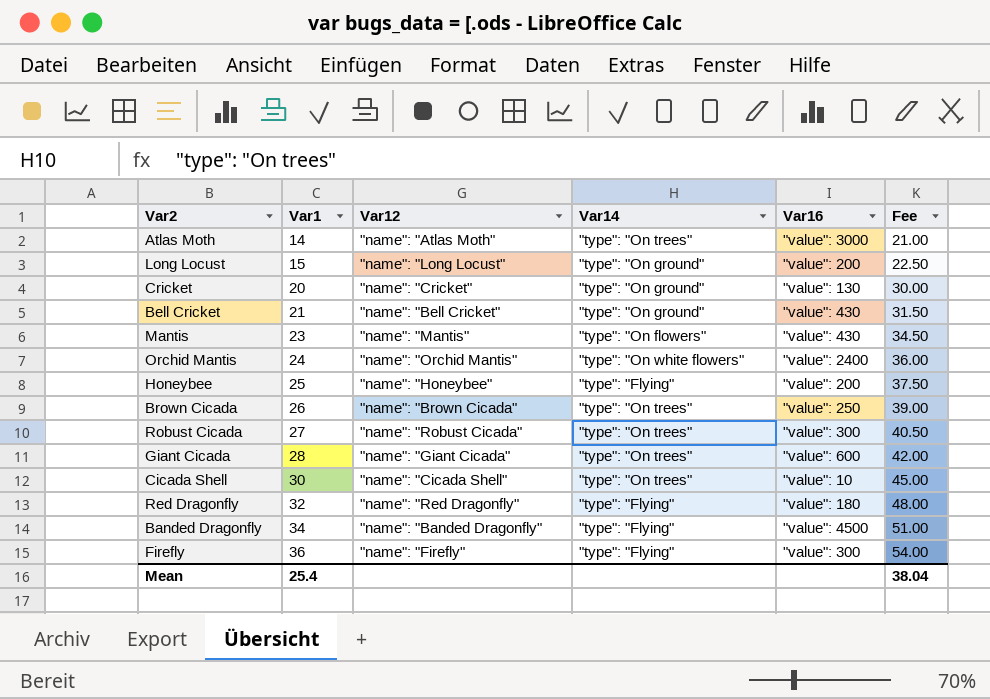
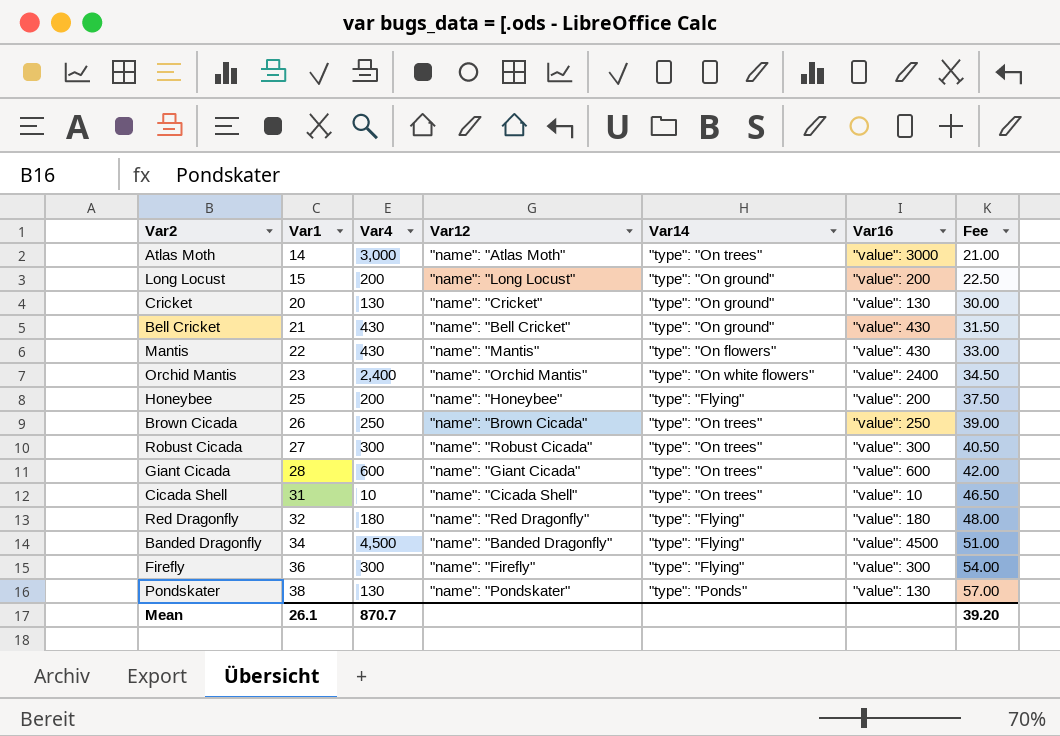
column Var4 | position: none -> 3
Mantis | Var1: 23 -> 22
Mantis | Fee: 34.50 -> 33.00
Orchid Mantis | Var1: 24 -> 23
Orchid Mantis | Fee: 36.00 -> 34.50
Cicada Shell | Var1: 30 -> 31
Cicada Shell | Fee: 45.00 -> 46.50
row Pondskater: none -> 38 | 130 | "name": "Pondskater" | "type": "Ponds" | "value": 130 | 57.00
Mean | Var1: 25.4 -> 26.1
Mean | Fee: 38.04 -> 39.20

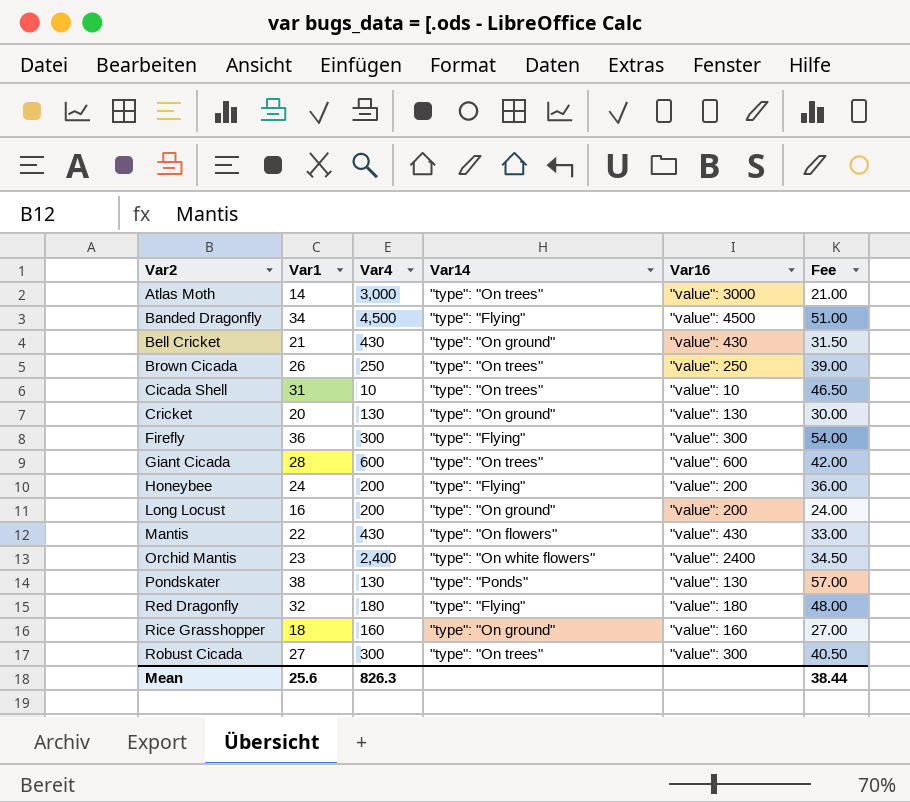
row order: Var1 ascending -> Var2 ascending
column Var12 | position: 4 -> none
Honeybee | Var1: 25 -> 24
Honeybee | Fee: 37.50 -> 36.00
Long Locust | Var1: 15 -> 16
Long Locust | Fee: 22.50 -> 24.00
row Rice Grasshopper: none -> 18 | 160 | "type": "On ground" | "value": 160 | 27.00
Mean | Var1: 26.1 -> 25.6
Mean | Var4: 870.7 -> 826.3
Mean | Fee: 39.20 -> 38.44

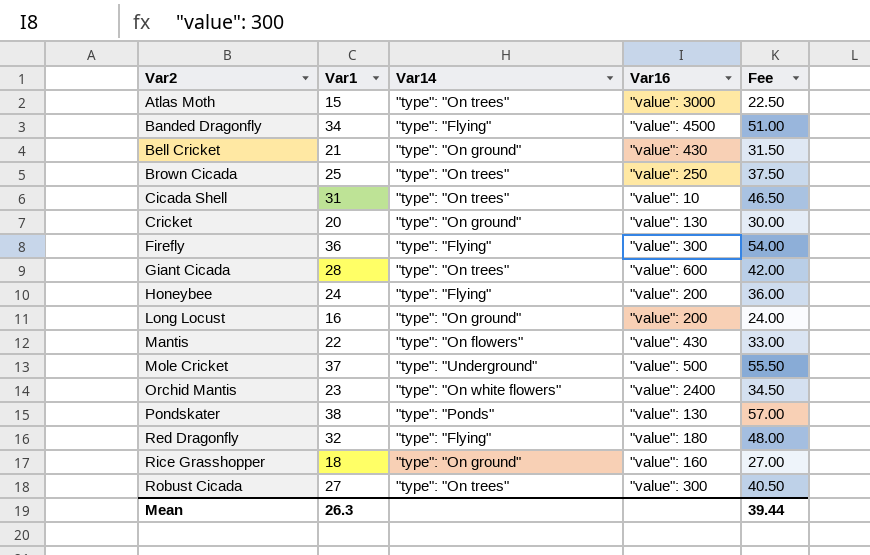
column Var4 | position: 3 -> none
Atlas Moth | Var1: 14 -> 15
Atlas Moth | Fee: 21.00 -> 22.50
Brown Cicada | Var1: 26 -> 25
Brown Cicada | Fee: 39.00 -> 37.50
row Mole Cricket: none -> 37 | "type": "Underground" | "value": 500 | 55.50
Mean | Var1: 25.6 -> 26.3
Mean | Fee: 38.44 -> 39.44

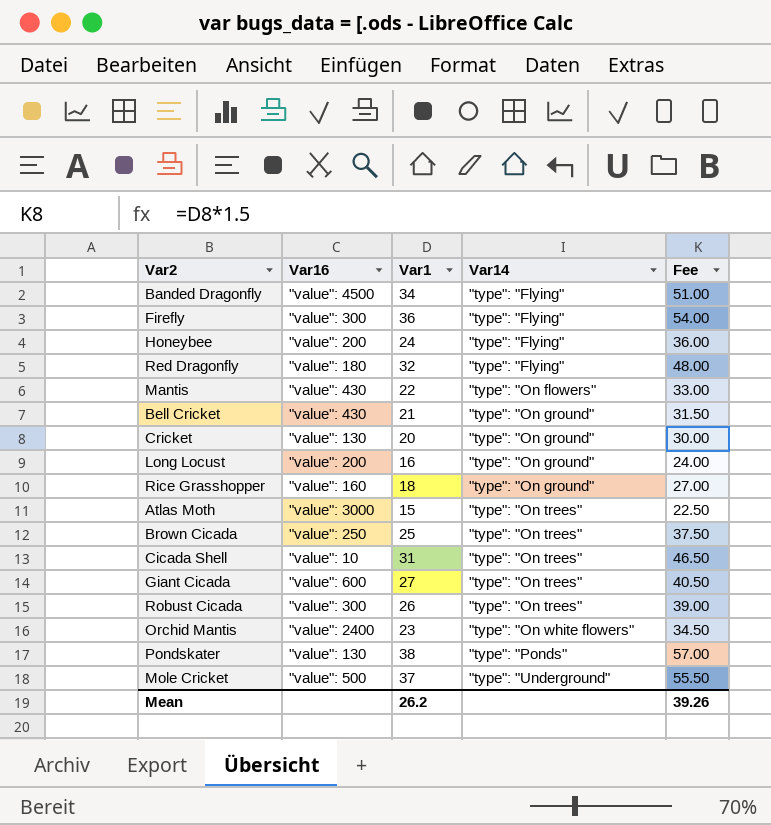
row order: Var2 ascending -> Var14 ascending
column Var16 | position: 4 -> 2
Giant Cicada | Var1: 28 -> 27
Giant Cicada | Fee: 42.00 -> 40.50
Robust Cicada | Var1: 27 -> 26
Robust Cicada | Fee: 40.50 -> 39.00
Mean | Var1: 26.3 -> 26.2
Mean | Fee: 39.44 -> 39.26

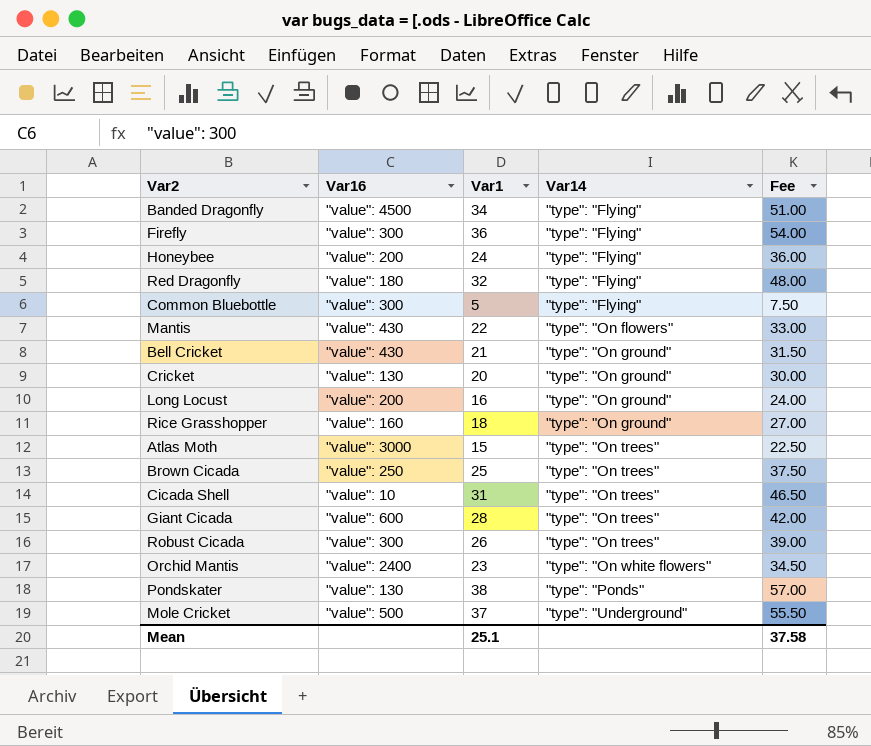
row Common Bluebottle: none -> "value": 300 | 5 | "type": "Flying" | 7.50
Giant Cicada | Var1: 27 -> 28
Giant Cicada | Fee: 40.50 -> 42.00
Mean | Var1: 26.2 -> 25.1
Mean | Fee: 39.26 -> 37.58

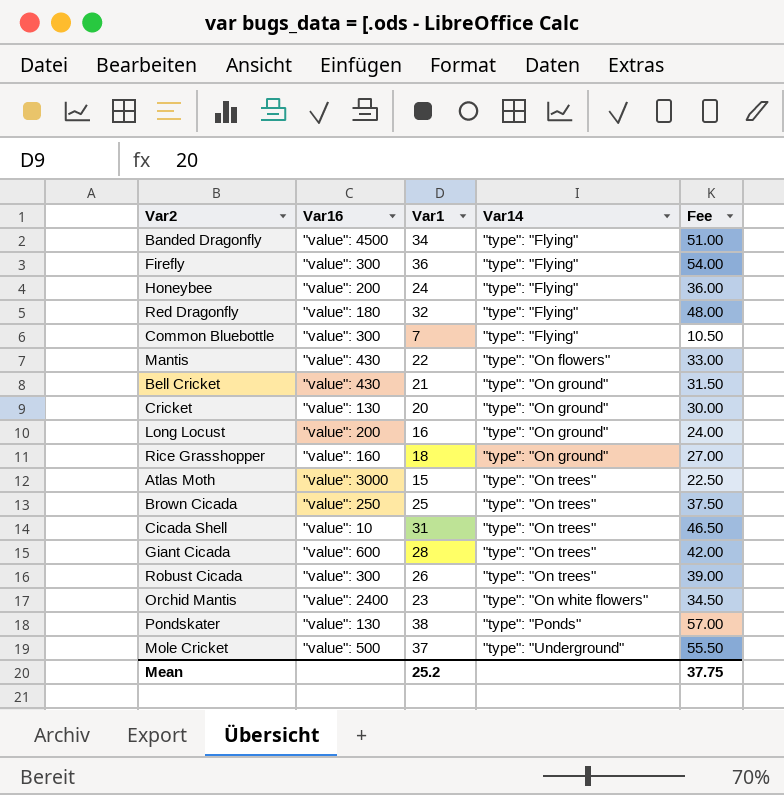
Common Bluebottle | Var1: 5 -> 7
Common Bluebottle | Fee: 7.50 -> 10.50
Mean | Var1: 25.1 -> 25.2
Mean | Fee: 37.58 -> 37.75

